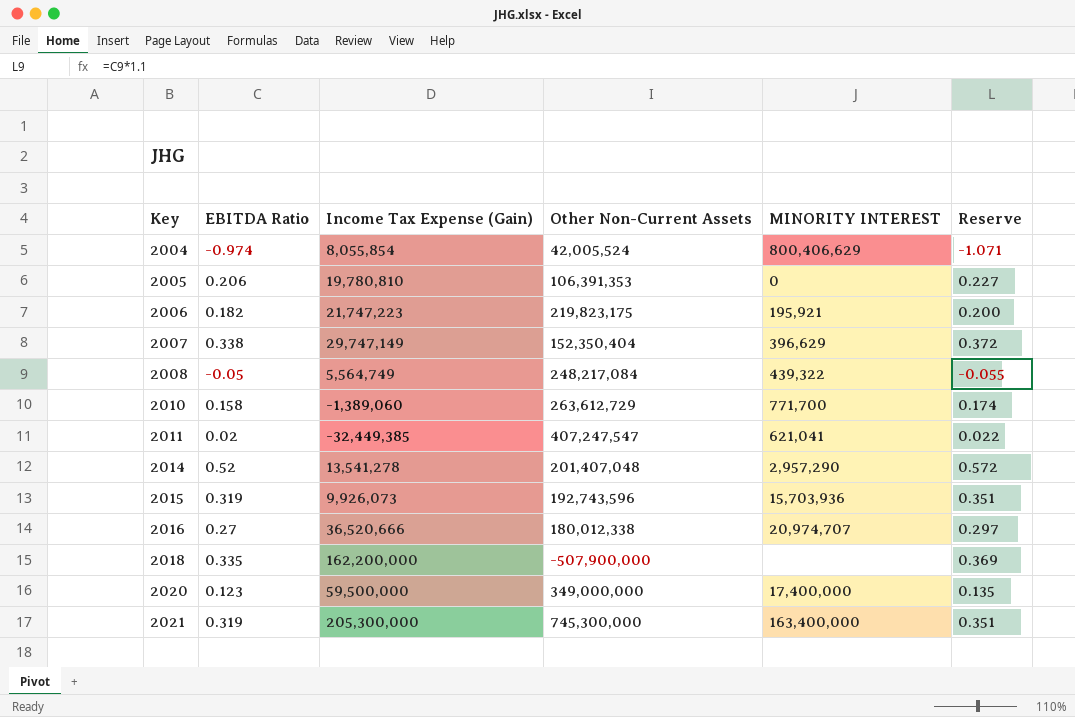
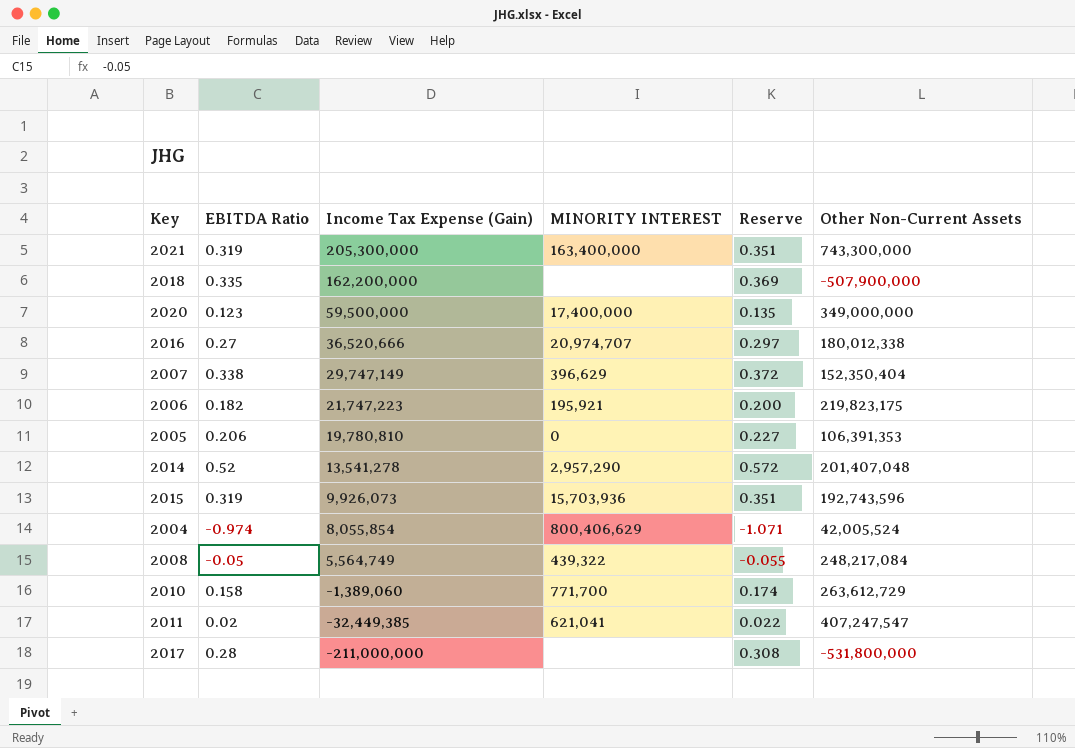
row order: Key ascending -> Income Tax Expense (Gain) descending
column Other Non-Current Assets | position: 4 -> 6
2021 | Other Non-Current Assets: 745,300,000 -> 743,300,000
row 2017: none -> 0.28 | -211,000,000 | none | 0.308 | -531,800,000

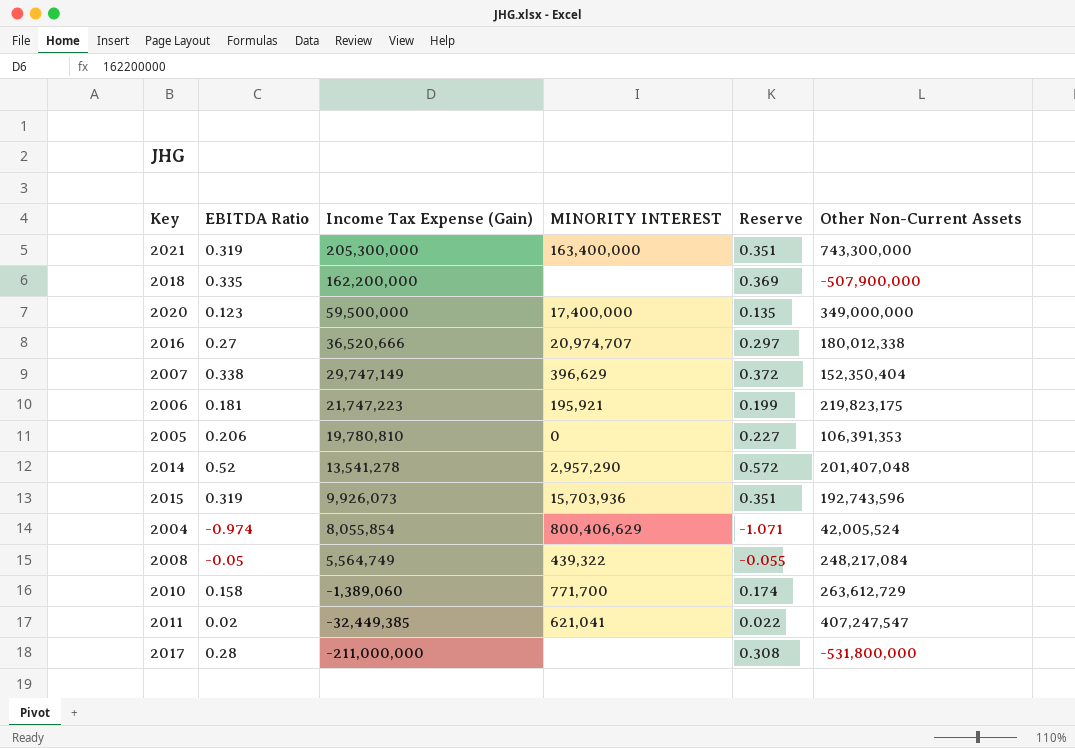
2006 | EBITDA Ratio: 0.182 -> 0.181
2006 | Reserve: 0.200 -> 0.199

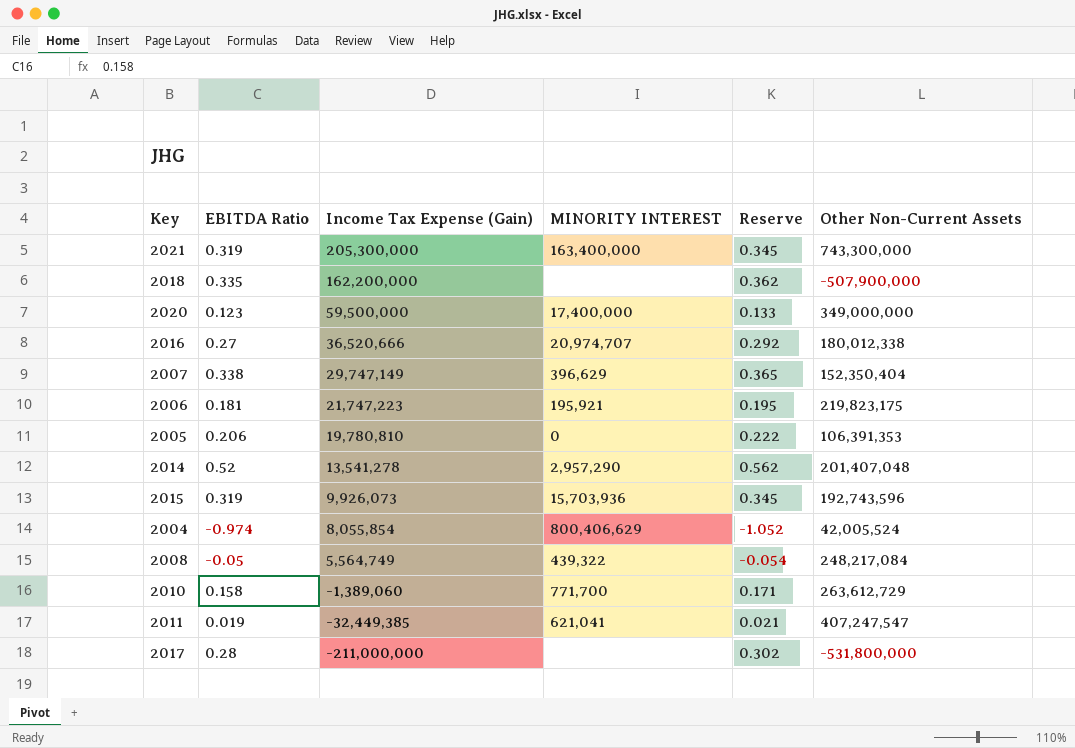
column Reserve | formula: [EBITDA Ratio] * 1.1 -> [EBITDA Ratio] * 1.08
2011 | EBITDA Ratio: 0.02 -> 0.019

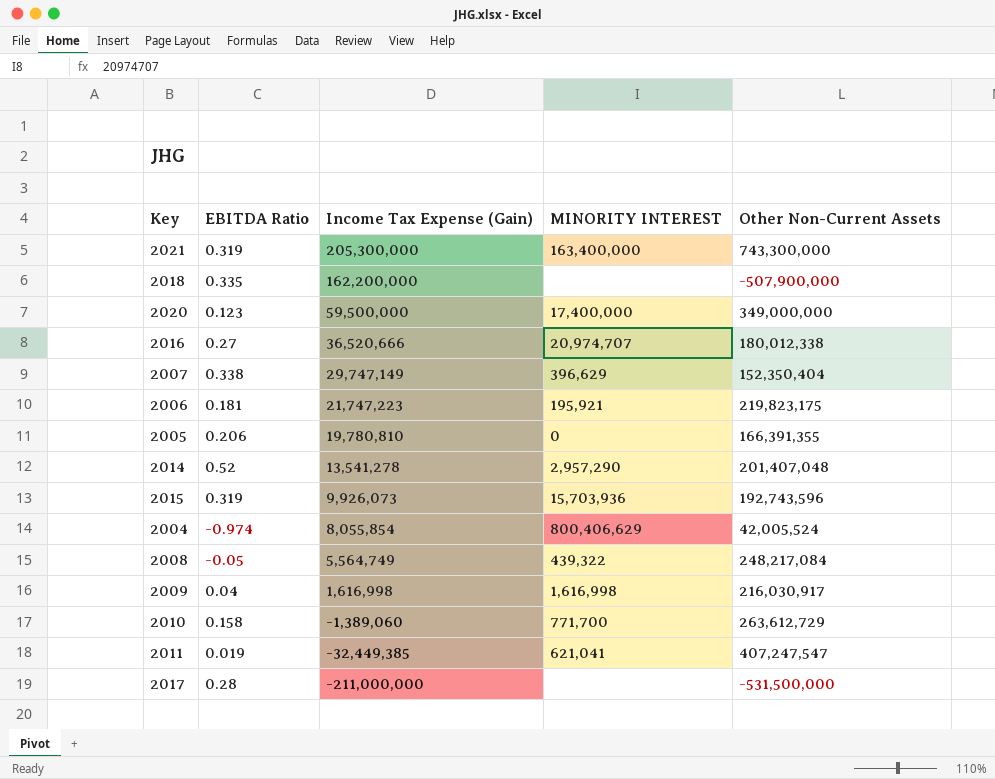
column Reserve | formula: [EBITDA Ratio] * 1.08 -> none
2005 | Other Non-Current Assets: 106,391,353 -> 166,391,355
row 2009: none -> 0.04 | 1,616,998 | 1,616,998 | 216,030,917
2017 | Other Non-Current Assets: -531,800,000 -> -531,500,000

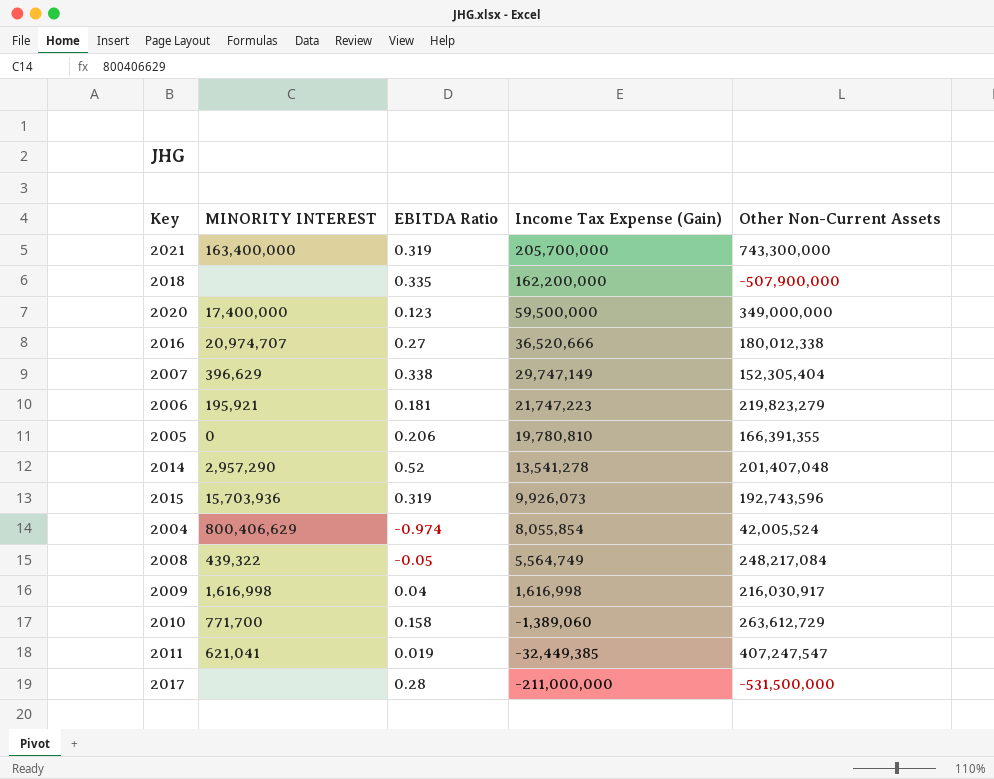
column MINORITY INTEREST | position: 4 -> 2
2021 | Income Tax Expense (Gain): 205,300,000 -> 205,700,000
2007 | Other Non-Current Assets: 152,350,404 -> 152,305,404
2006 | Other Non-Current Assets: 219,823,175 -> 219,823,279

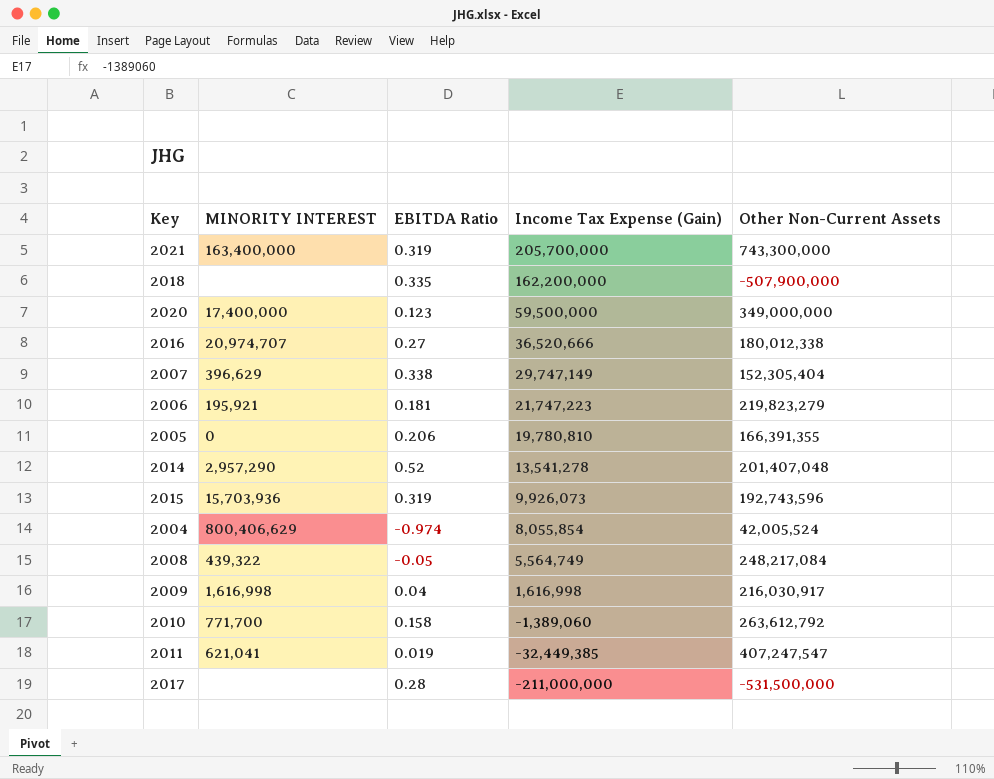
2010 | Other Non-Current Assets: 263,612,729 -> 263,612,792

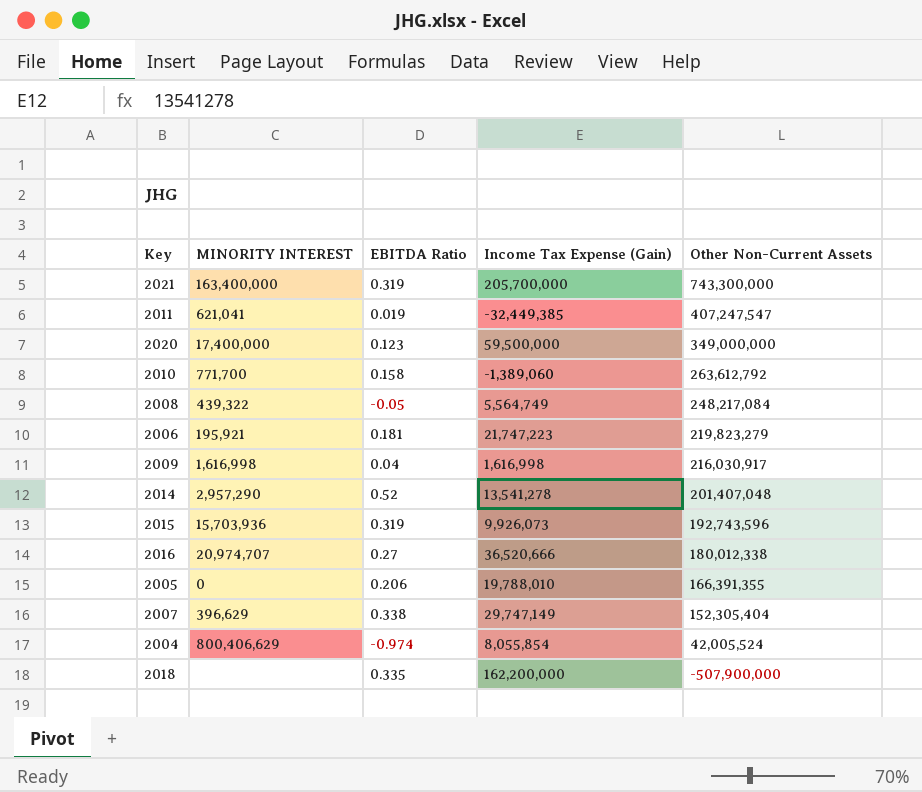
row order: Income Tax Expense (Gain) descending -> Other Non-Current Assets descending
row 2017: none | 0.28 | -211,000,000 | -531,500,000 -> none
2005 | Income Tax Expense (Gain): 19,780,810 -> 19,788,010

